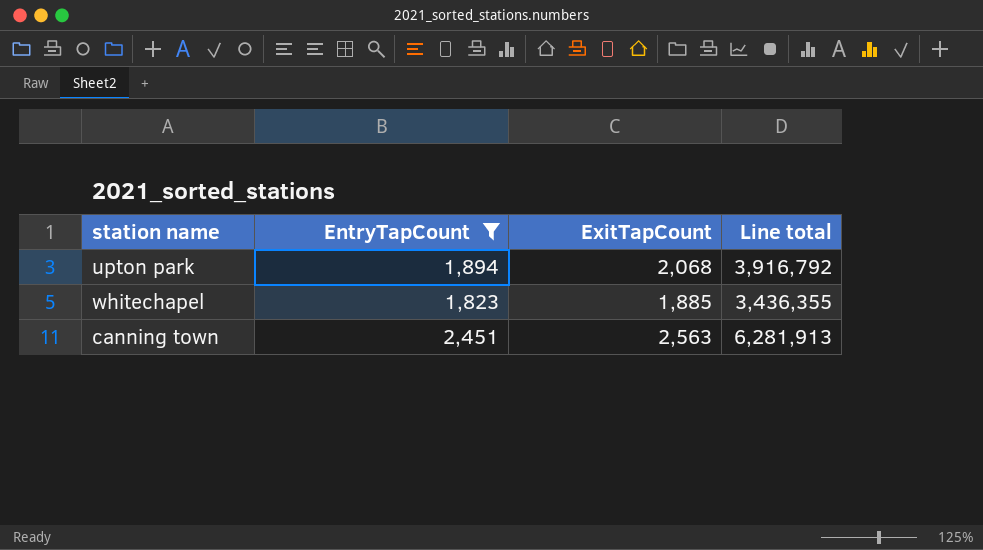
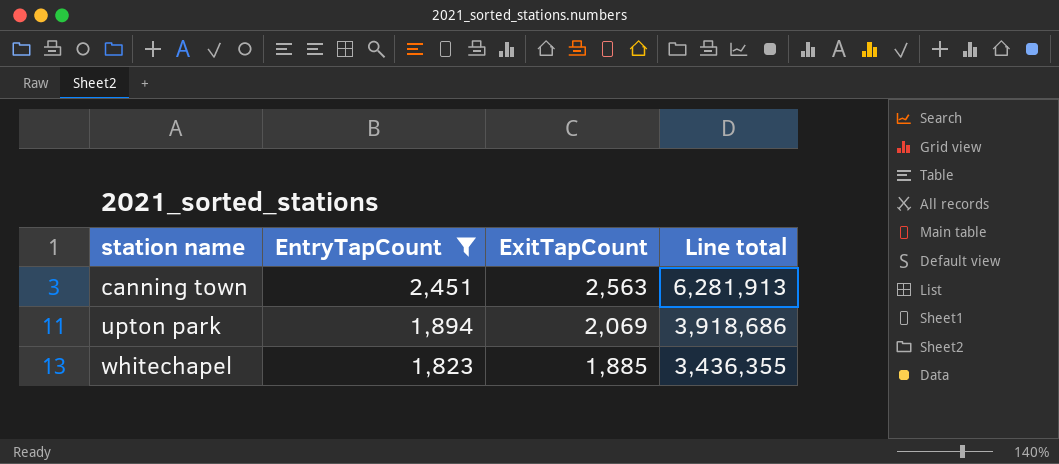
row order: none -> station name ascending
upton park | ExitTapCount: 2,068 -> 2,069
upton park | Line total: 3,916,792 -> 3,918,686

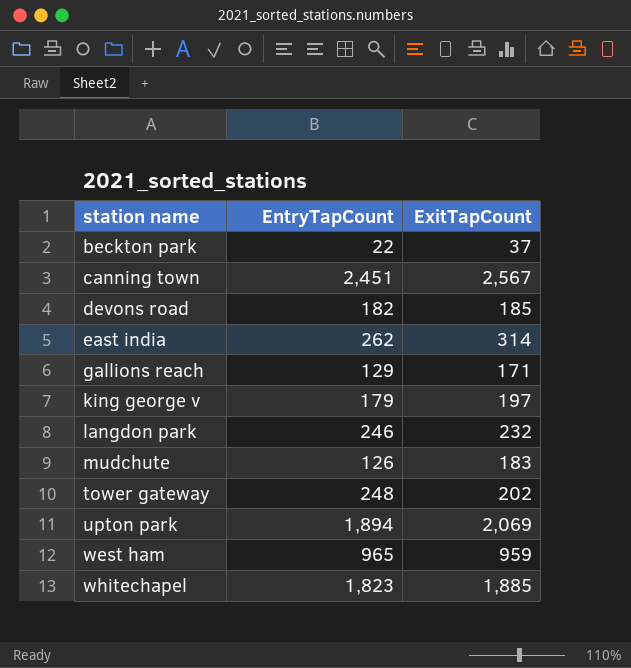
filter: EntryTapCount >= 1,823 -> none
column Line total | formula: [EntryTapCount] * [ExitTapCount] -> none
canning town | ExitTapCount: 2,563 -> 2,567

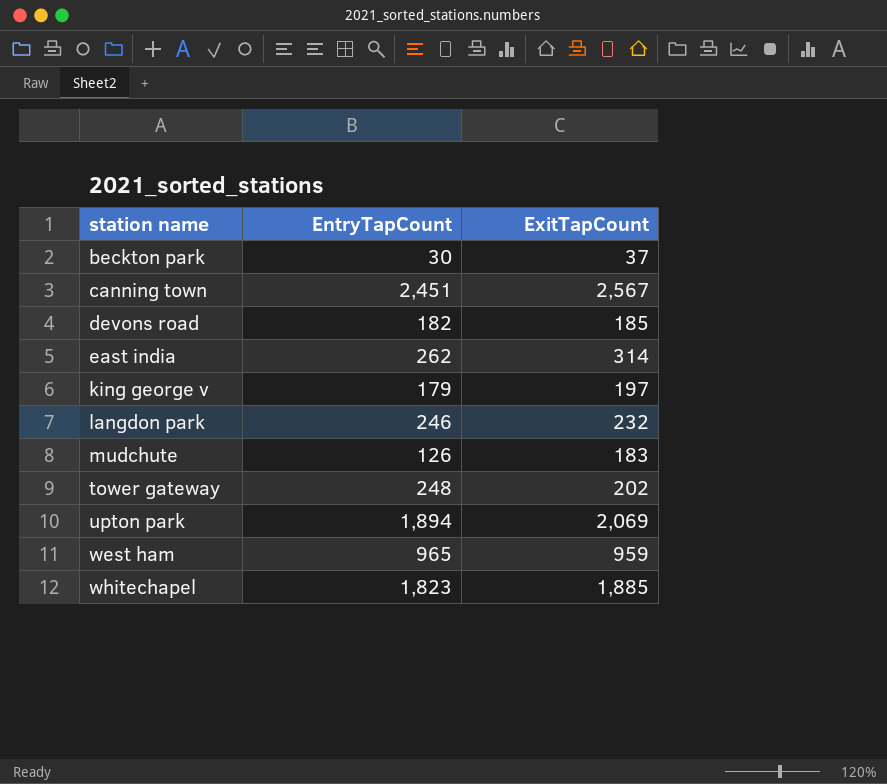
row gallions reach: 129 | 171 -> none
beckton park | EntryTapCount: 22 -> 30

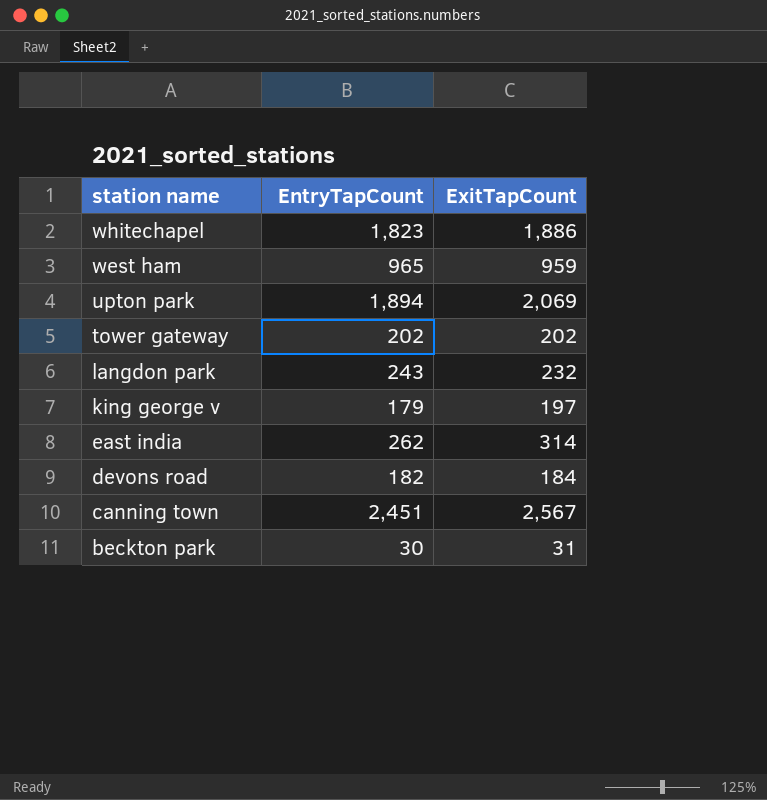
row order: station name ascending -> station name descending
row mudchute: 126 | 183 -> none
whitechapel | ExitTapCount: 1,885 -> 1,886
tower gateway | EntryTapCount: 248 -> 202
langdon park | EntryTapCount: 246 -> 243
devons road | ExitTapCount: 185 -> 184
beckton park | ExitTapCount: 37 -> 31

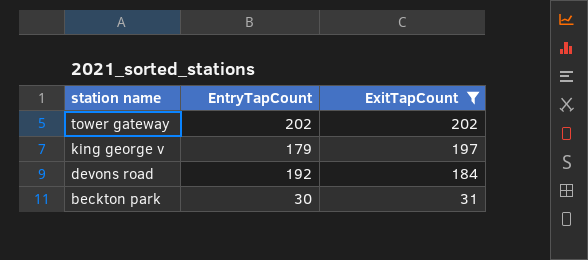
filter: none -> ExitTapCount <= 202
devons road | EntryTapCount: 182 -> 192

